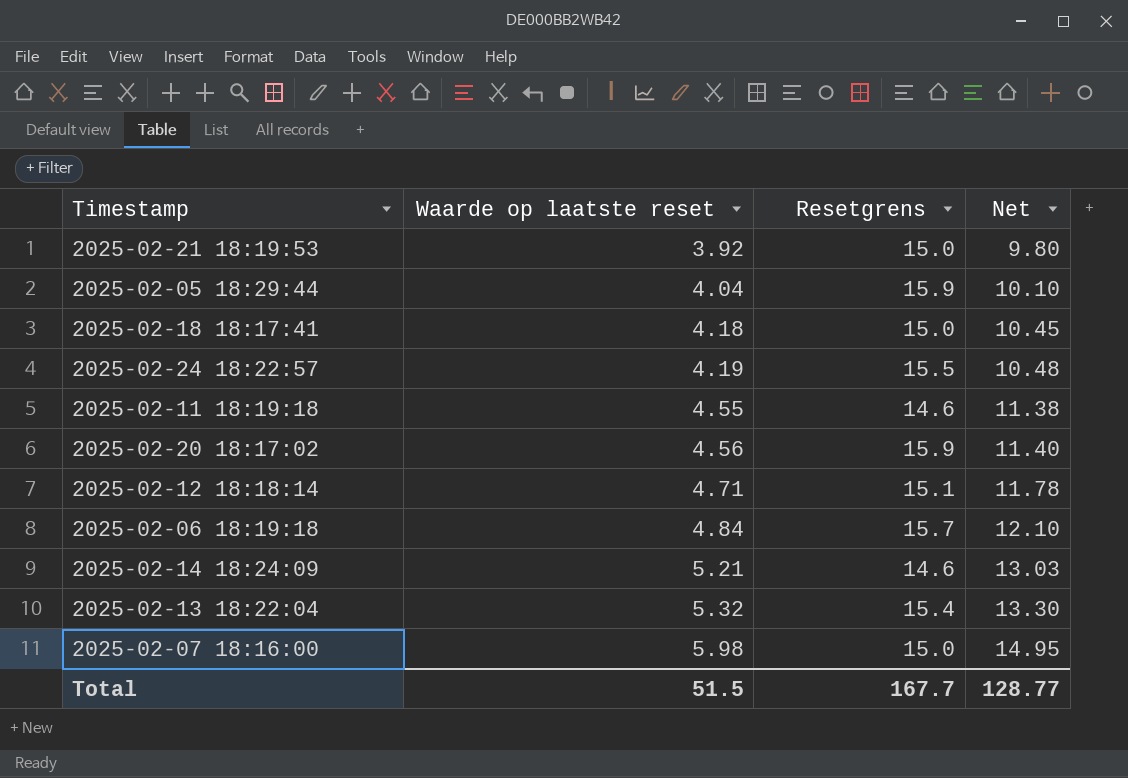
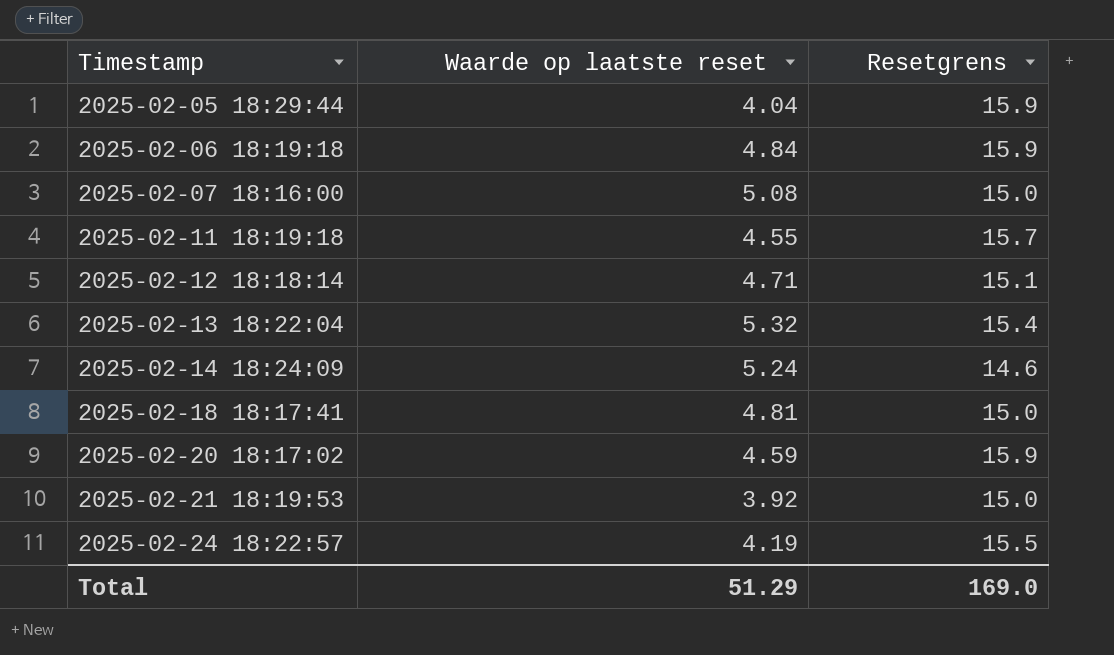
row order: Waarde op laatste reset ascending -> Timestamp ascending
column Net | formula: [Waarde op laatste reset] * 2.5 -> none
2025-02-06 18:19:18 | Resetgrens: 15.7 -> 15.9
2025-02-07 18:16:00 | Waarde op laatste reset: 5.98 -> 5.08
2025-02-11 18:19:18 | Resetgrens: 14.6 -> 15.7
2025-02-14 18:24:09 | Waarde op laatste reset: 5.21 -> 5.24
2025-02-18 18:17:41 | Waarde op laatste reset: 4.18 -> 4.81
2025-02-20 18:17:02 | Waarde op laatste reset: 4.56 -> 4.59
Total | Waarde op laatste reset: 51.5 -> 51.29
Total | Resetgrens: 167.7 -> 169.0

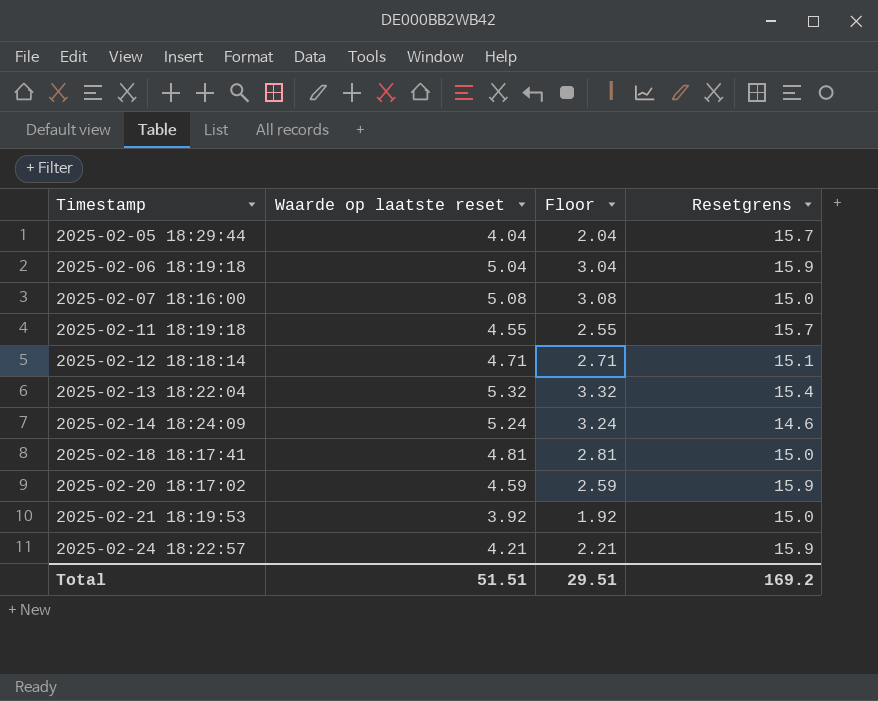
column Floor | formula: none -> [Waarde op laatste reset] - 2
2025-02-05 18:29:44 | Resetgrens: 15.9 -> 15.7
2025-02-06 18:19:18 | Waarde op laatste reset: 4.84 -> 5.04
2025-02-24 18:22:57 | Waarde op laatste reset: 4.19 -> 4.21
2025-02-24 18:22:57 | Resetgrens: 15.5 -> 15.9
Total | Waarde op laatste reset: 51.29 -> 51.51
Total | Resetgrens: 169.0 -> 169.2

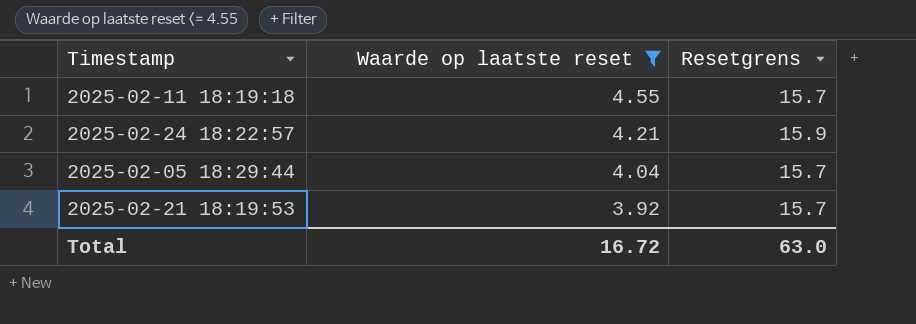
filter: none -> Waarde op laatste reset <= 4.55
row order: Timestamp ascending -> Waarde op laatste reset descending
column Floor | formula: [Waarde op laatste reset] - 2 -> none
2025-02-21 18:19:53 | Resetgrens: 15.0 -> 15.7
Total | Waarde op laatste reset: 51.51 -> 16.72
Total | Resetgrens: 169.2 -> 63.0

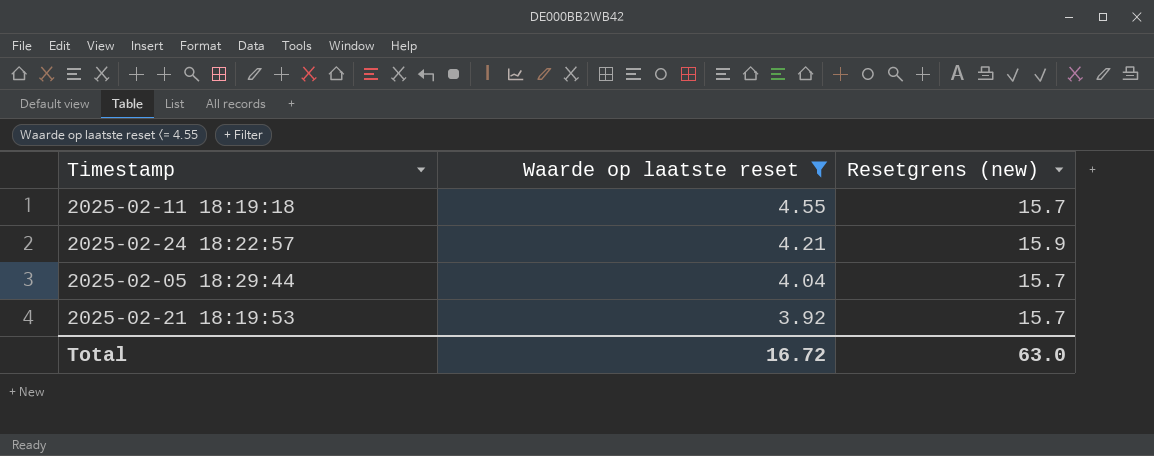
column name: Resetgrens -> Resetgrens (new)

